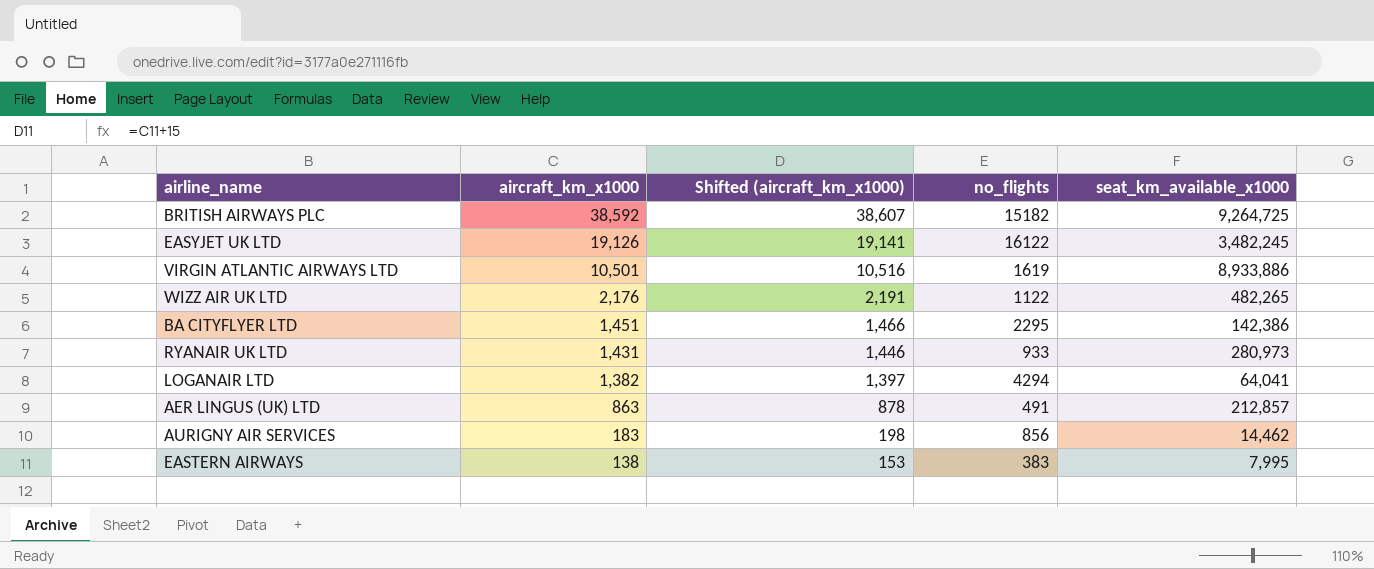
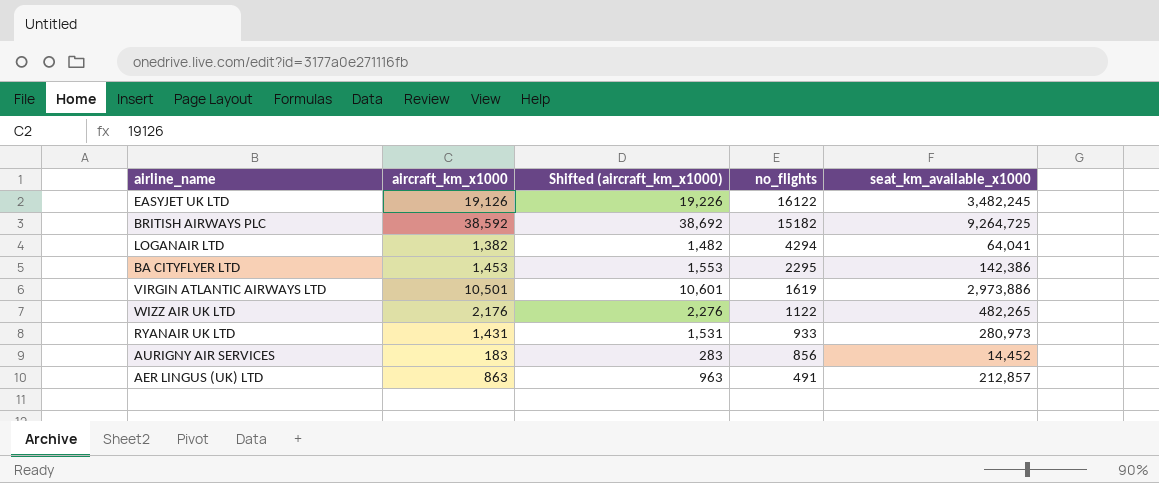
row order: aircraft_km_x1000 descending -> no_flights descending
column Shifted (aircraft_km_x1000) | formula: [aircraft_km_x1000] + 15 -> [aircraft_km_x1000] + 100
row EASTERN AIRWAYS: 138 | 153 | 383 | 7,995 -> none
BA CITYFLYER LTD | aircraft_km_x1000: 1,451 -> 1,453
VIRGIN ATLANTIC AIRWAYS LTD | seat_km_available_x1000: 8,933,886 -> 2,973,886
AURIGNY AIR SERVICES | seat_km_available_x1000: 14,462 -> 14,452

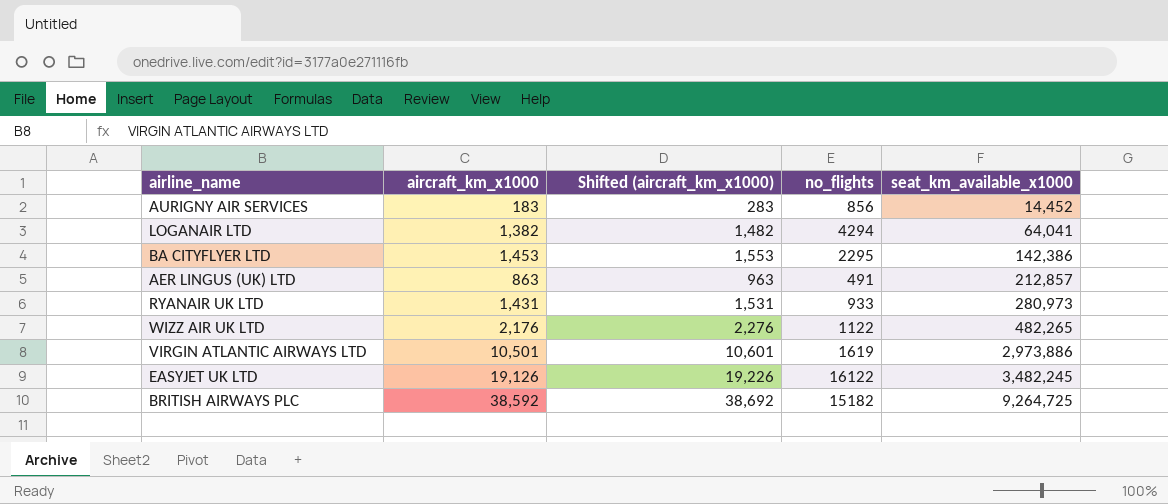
row order: no_flights descending -> seat_km_available_x1000 ascending

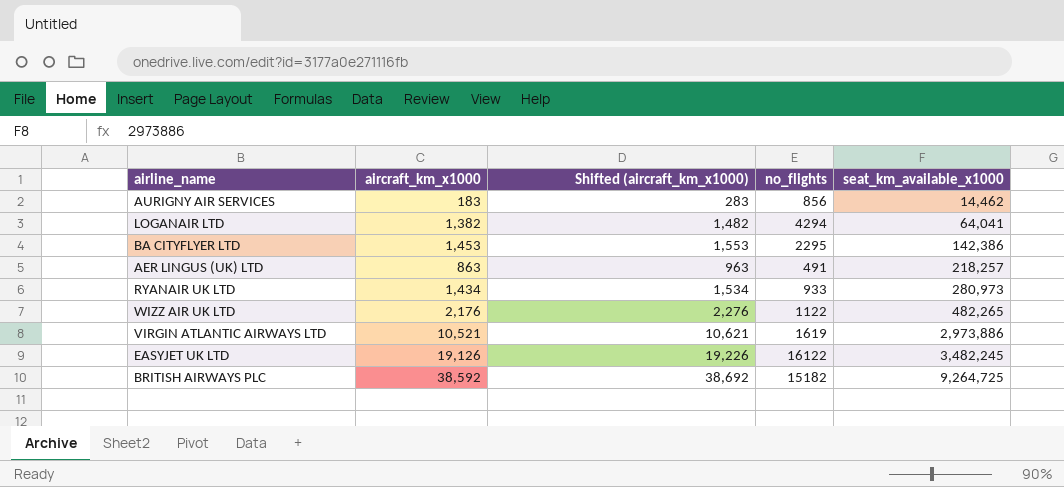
AURIGNY AIR SERVICES | seat_km_available_x1000: 14,452 -> 14,462
AER LINGUS (UK) LTD | seat_km_available_x1000: 212,857 -> 218,257
RYANAIR UK LTD | aircraft_km_x1000: 1,431 -> 1,434
RYANAIR UK LTD | Shifted (aircraft_km_x1000): 1,531 -> 1,534
VIRGIN ATLANTIC AIRWAYS LTD | aircraft_km_x1000: 10,501 -> 10,521
VIRGIN ATLANTIC AIRWAYS LTD | Shifted (aircraft_km_x1000): 10,601 -> 10,621

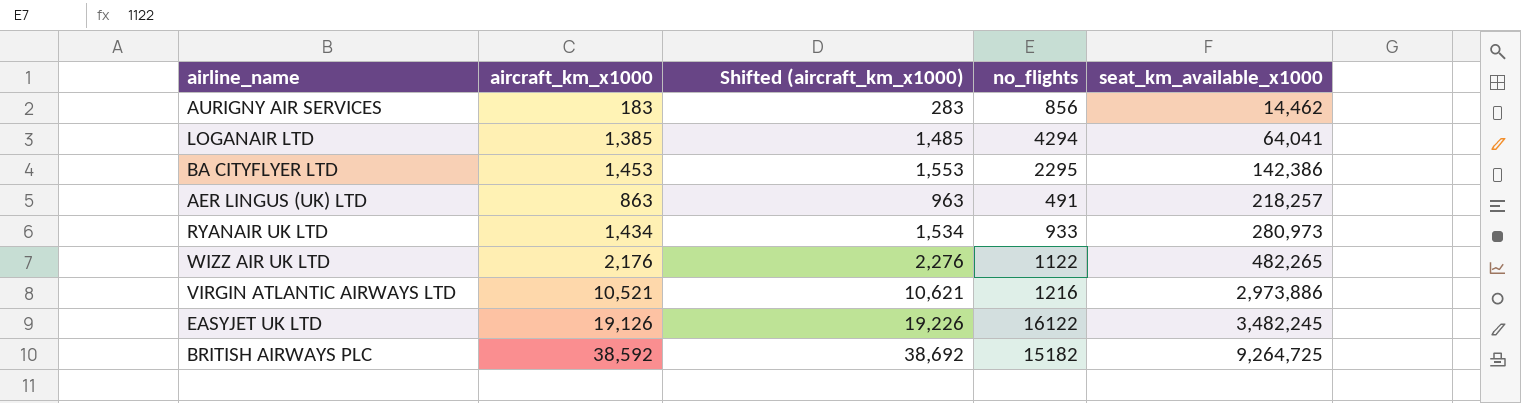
LOGANAIR LTD | aircraft_km_x1000: 1,382 -> 1,385
LOGANAIR LTD | Shifted (aircraft_km_x1000): 1,482 -> 1,485
VIRGIN ATLANTIC AIRWAYS LTD | no_flights: 1619 -> 1216

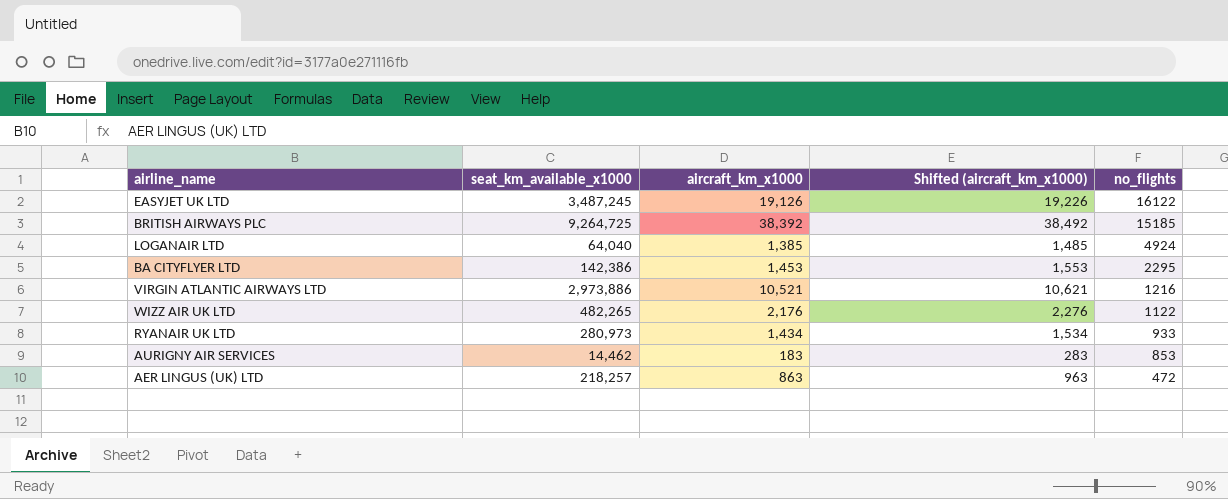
row order: seat_km_available_x1000 ascending -> no_flights descending
column seat_km_available_x1000 | position: 5 -> 2
EASYJET UK LTD | seat_km_available_x1000: 3,482,245 -> 3,487,245
BRITISH AIRWAYS PLC | aircraft_km_x1000: 38,592 -> 38,392
BRITISH AIRWAYS PLC | Shifted (aircraft_km_x1000): 38,692 -> 38,492
BRITISH AIRWAYS PLC | no_flights: 15182 -> 15185
LOGANAIR LTD | seat_km_available_x1000: 64,041 -> 64,040
LOGANAIR LTD | no_flights: 4294 -> 4924
AURIGNY AIR SERVICES | no_flights: 856 -> 853
AER LINGUS (UK) LTD | no_flights: 491 -> 472

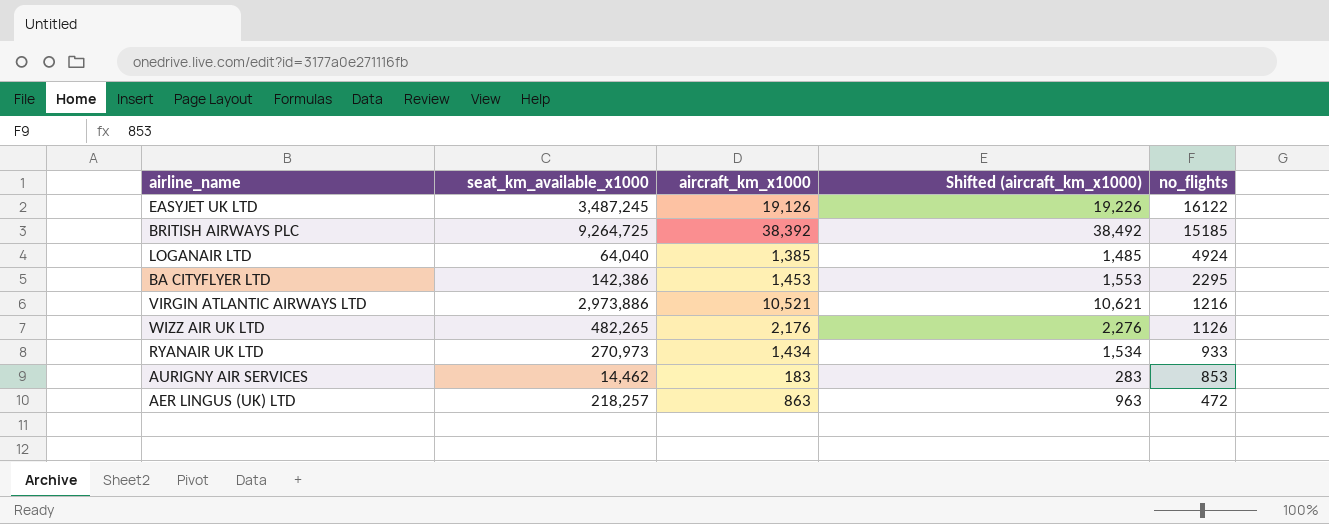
WIZZ AIR UK LTD | no_flights: 1122 -> 1126
RYANAIR UK LTD | seat_km_available_x1000: 280,973 -> 270,973

